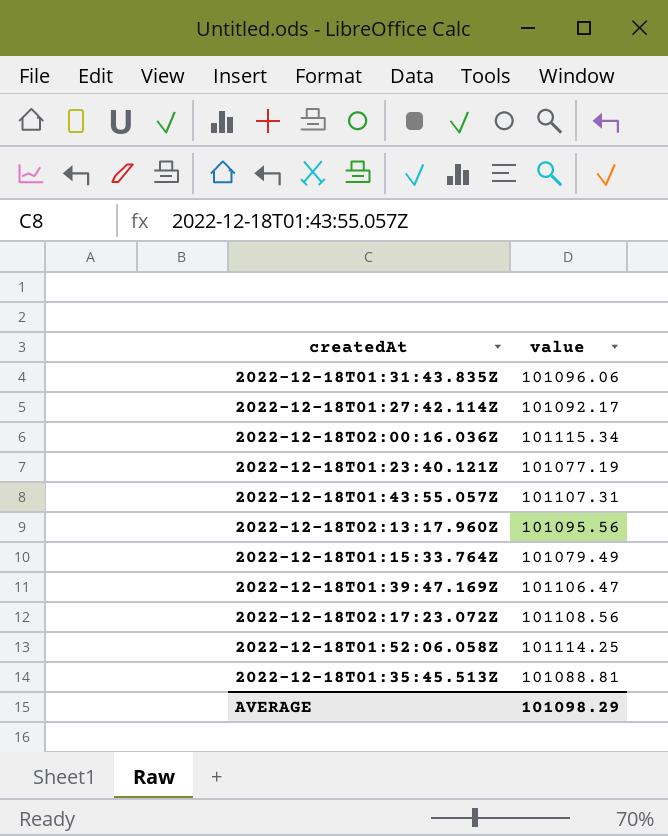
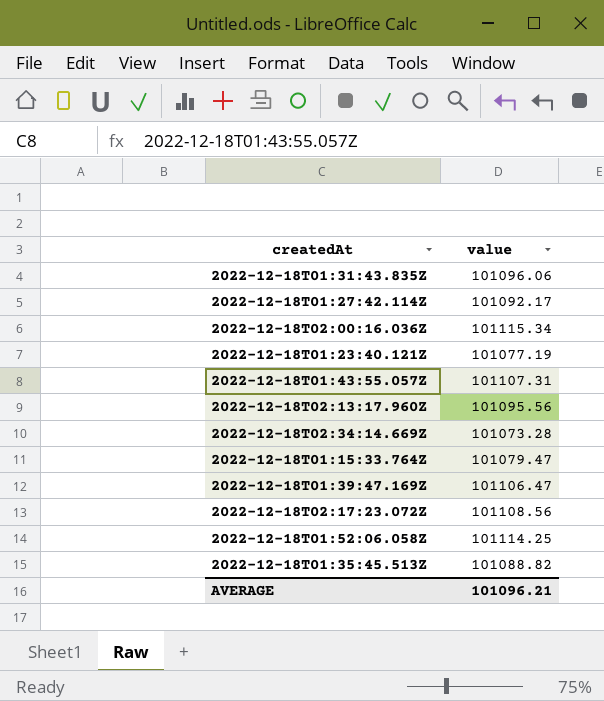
row 2022-12-18T02:34:14.669Z: none -> 101073.28
2022-12-18T01:15:33.764Z | value: 101079.49 -> 101079.47
2022-12-18T01:35:45.513Z | value: 101088.81 -> 101088.82
AVERAGE | value: 101098.29 -> 101096.21

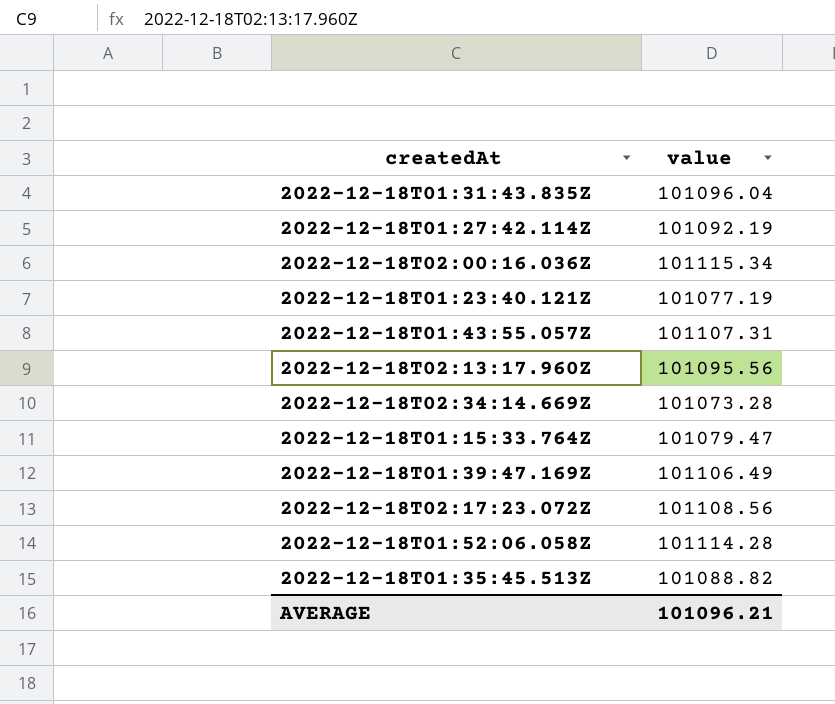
2022-12-18T01:31:43.835Z | value: 101096.06 -> 101096.04
2022-12-18T01:27:42.114Z | value: 101092.17 -> 101092.19
2022-12-18T01:39:47.169Z | value: 101106.47 -> 101106.49
2022-12-18T01:52:06.058Z | value: 101114.25 -> 101114.28

